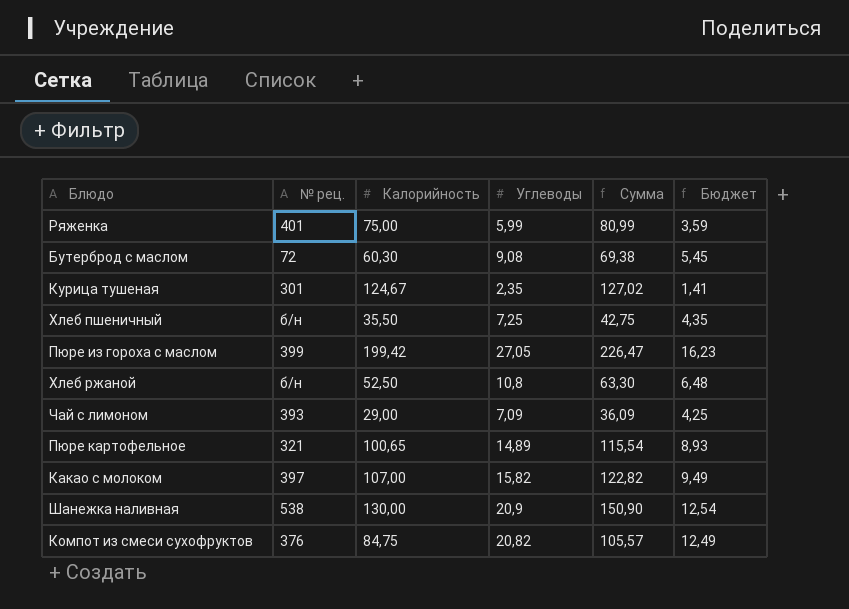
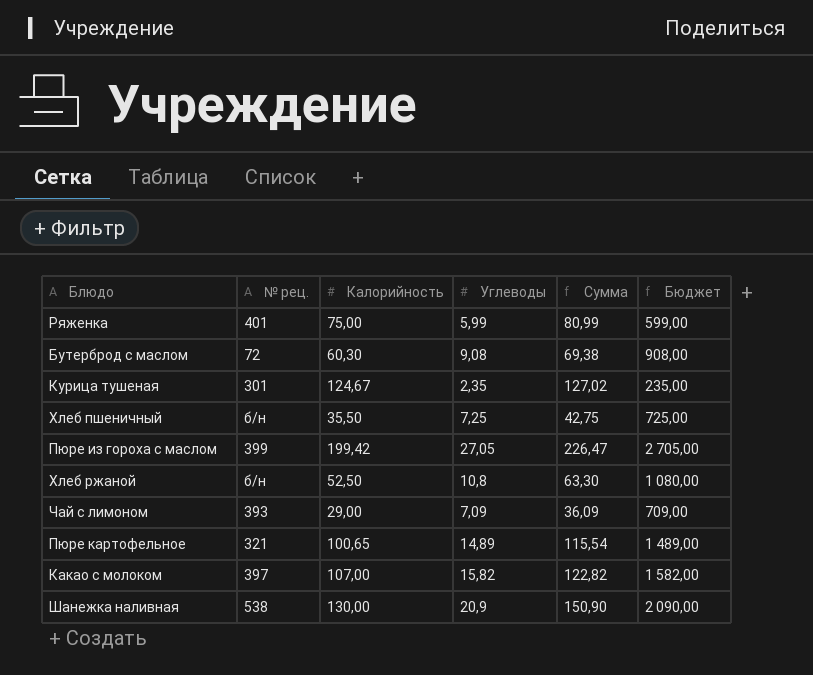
column Бюджет | formula: [Углеводы] * 0,6 -> [Углеводы] * 100
row Компот из смеси сухофруктов: 376 | 84,75 | 20,82 | 105,57 | 12,49 -> none

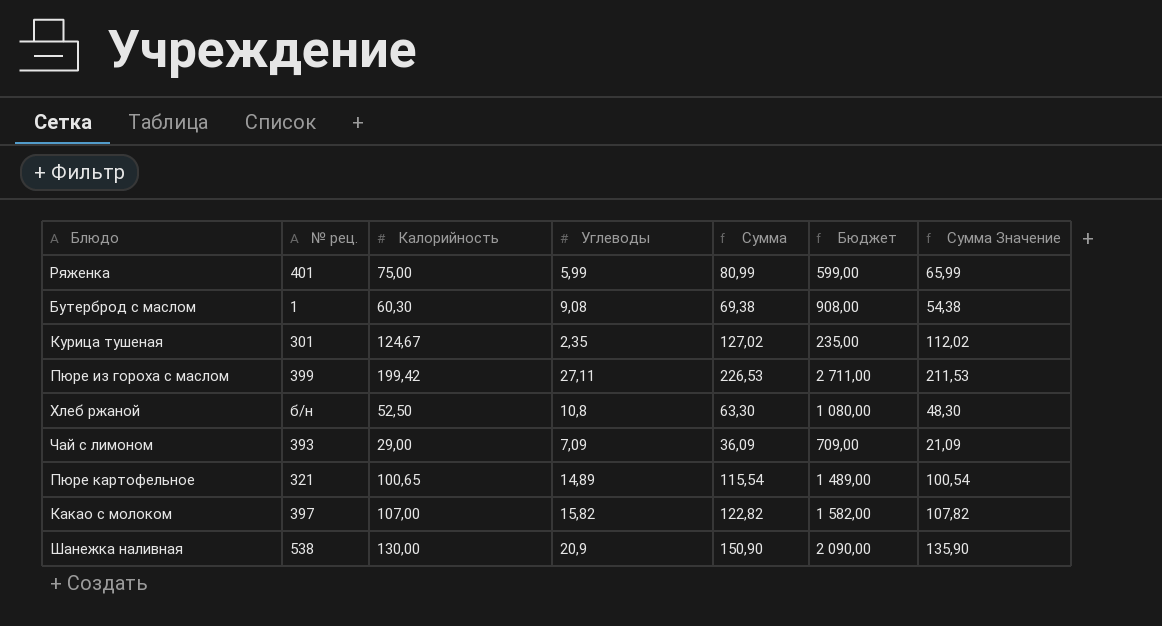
column Сумма Значение | formula: none -> [Сумма] - 15
row Хлеб пшеничный: б/н | 35,50 | 7,25 | 42,75 | 725,00 -> none
Бутерброд с маслом | № рец.: 72 -> 1
Пюре из гороха с маслом | Углеводы: 27,05 -> 27,11
Пюре из гороха с маслом | Сумма: 226,47 -> 226,53
Пюре из гороха с маслом | Бюджет: 2 705,00 -> 2 711,00

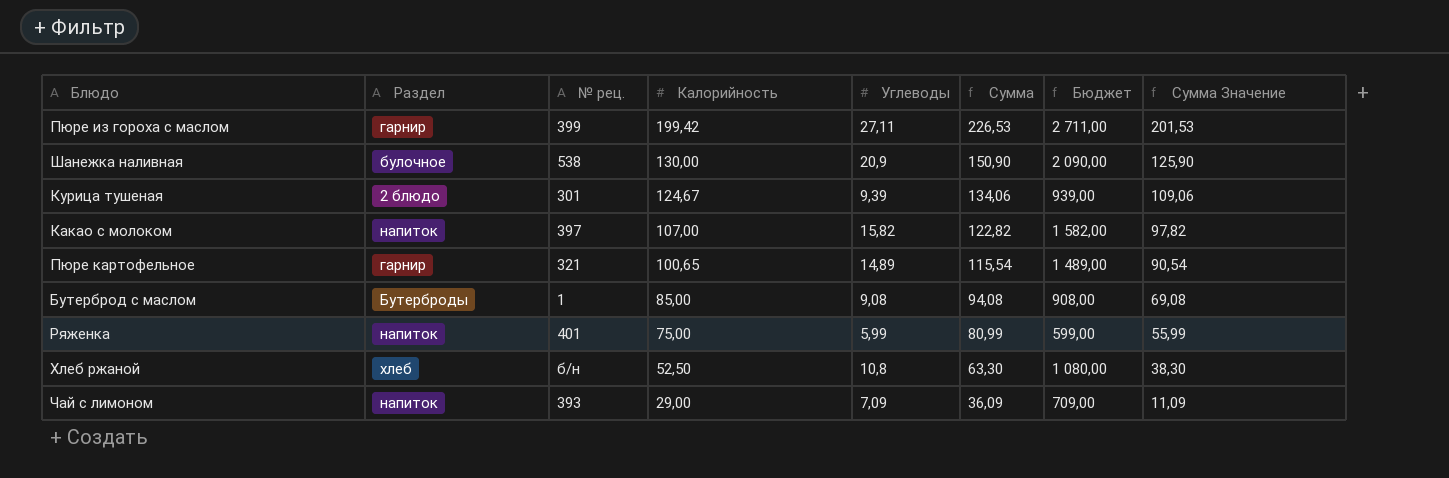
row order: none -> Калорийность descending
column Раздел | position: none -> 2
column Сумма Значение | formula: [Сумма] - 15 -> [Сумма] - 25
Курица тушеная | Углеводы: 2,35 -> 9,39
Курица тушеная | Сумма: 127,02 -> 134,06
Курица тушеная | Бюджет: 235,00 -> 939,00
Бутерброд с маслом | Калорийность: 60,30 -> 85,00
Бутерброд с маслом | Сумма: 69,38 -> 94,08

